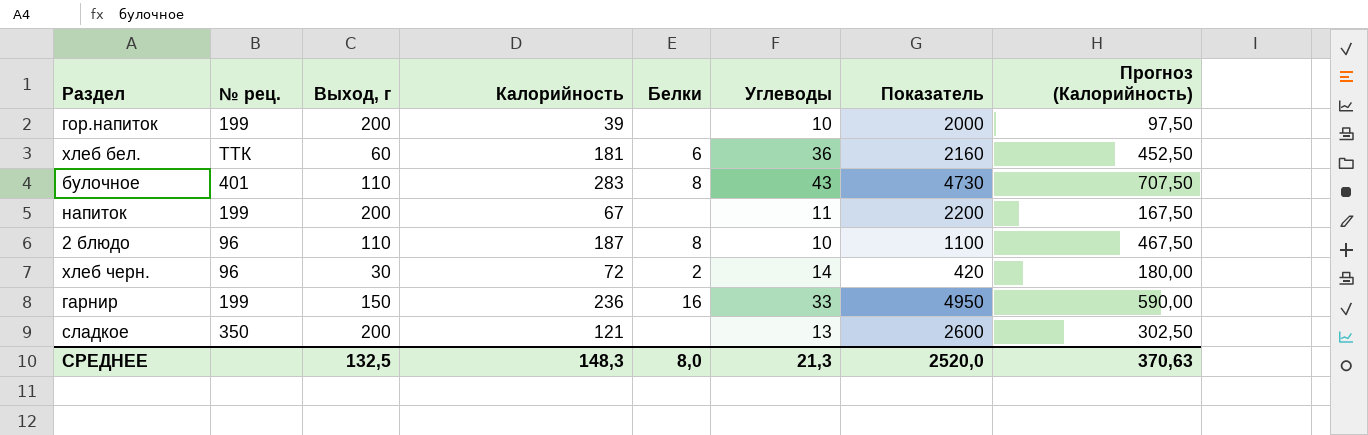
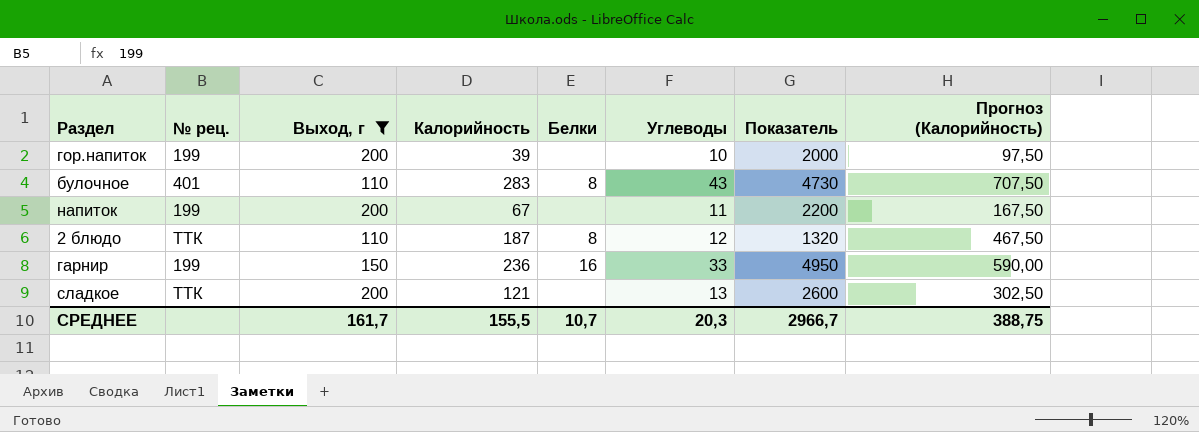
filter: none -> Выход, г >= 110
2 блюдо | № рец.: 96 -> ТТК
2 блюдо | Углеводы: 10 -> 12
2 блюдо | Показатель: 1100 -> 1320
сладкое | № рец.: 350 -> ТТК
СРЕДНЕЕ | Выход, г: 132,5 -> 161,7
СРЕДНЕЕ | Калорийность: 148,3 -> 155,5
СРЕДНЕЕ | Белки: 8,0 -> 10,7
СРЕДНЕЕ | Углеводы: 21,3 -> 20,3
СРЕДНЕЕ | Показатель: 2520,0 -> 2966,7
СРЕДНЕЕ | Прогноз (Калорийность): 370,63 -> 388,75

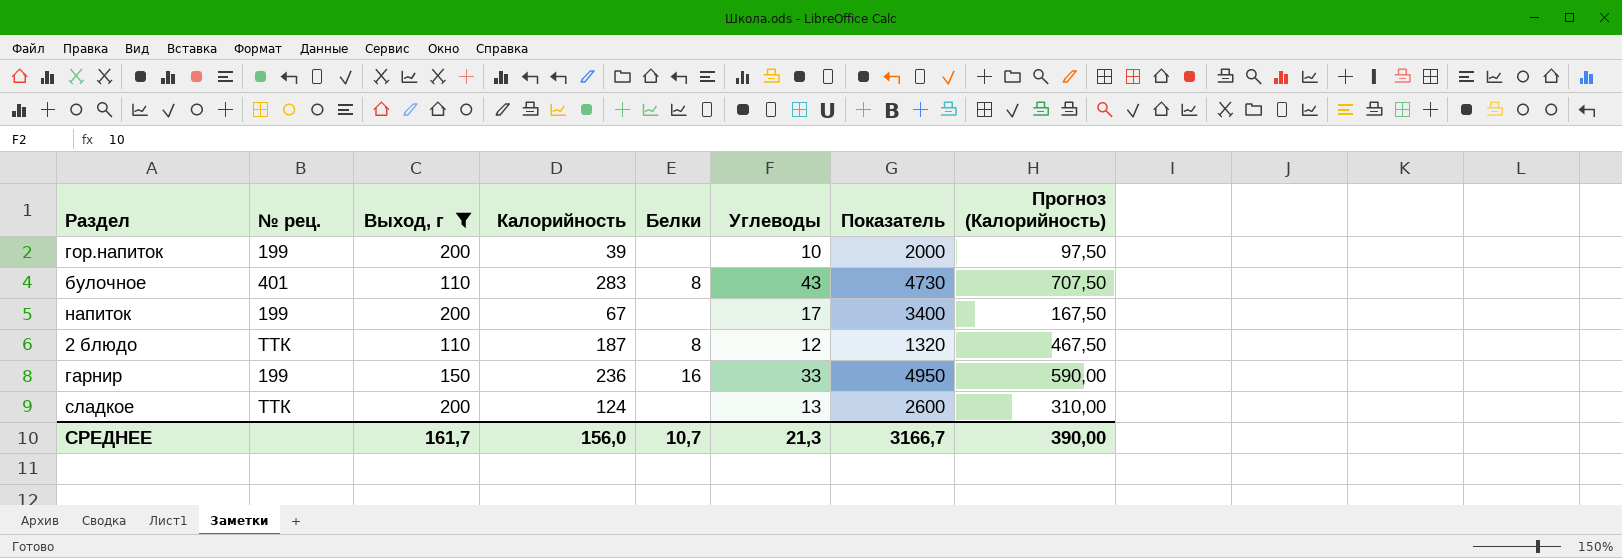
напиток | Углеводы: 11 -> 17
напиток | Показатель: 2200 -> 3400
сладкое | Калорийность: 121 -> 124
сладкое | Прогноз (Калорийность): 302,50 -> 310,00
СРЕДНЕЕ | Калорийность: 155,5 -> 156,0
СРЕДНЕЕ | Углеводы: 20,3 -> 21,3
СРЕДНЕЕ | Показатель: 2966,7 -> 3166,7
СРЕДНЕЕ | Прогноз (Калорийность): 388,75 -> 390,00

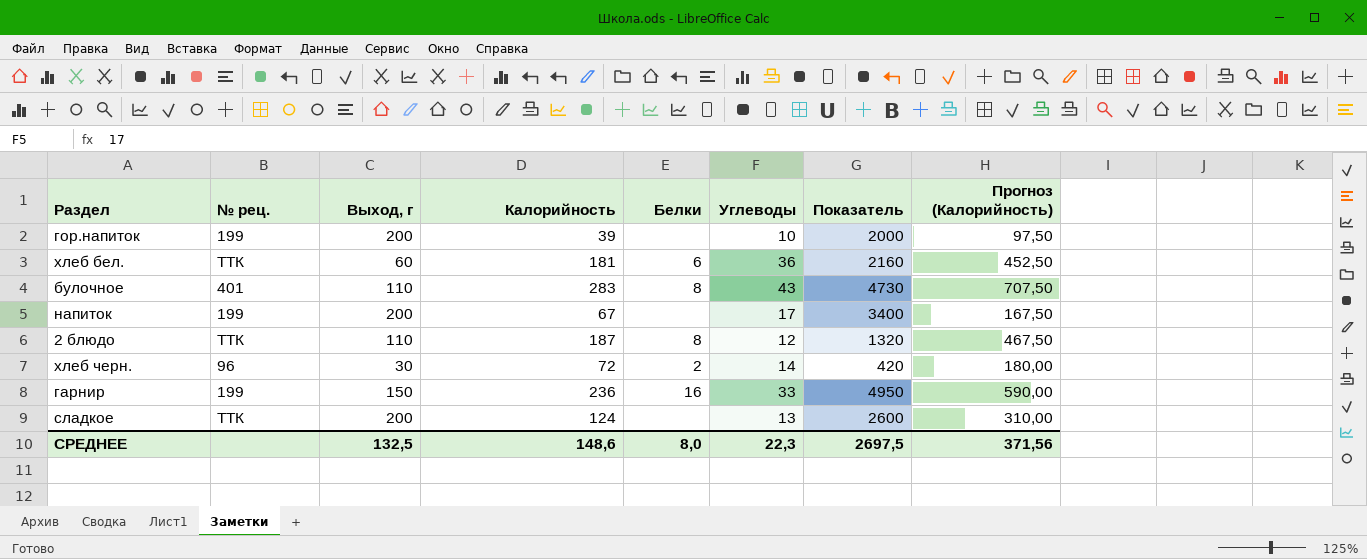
filter: Выход, г >= 110 -> none
СРЕДНЕЕ | Выход, г: 161,7 -> 132,5
СРЕДНЕЕ | Калорийность: 156,0 -> 148,6
СРЕДНЕЕ | Белки: 10,7 -> 8,0
СРЕДНЕЕ | Углеводы: 21,3 -> 22,3
СРЕДНЕЕ | Показатель: 3166,7 -> 2697,5
СРЕДНЕЕ | Прогноз (Калорийность): 390,00 -> 371,56

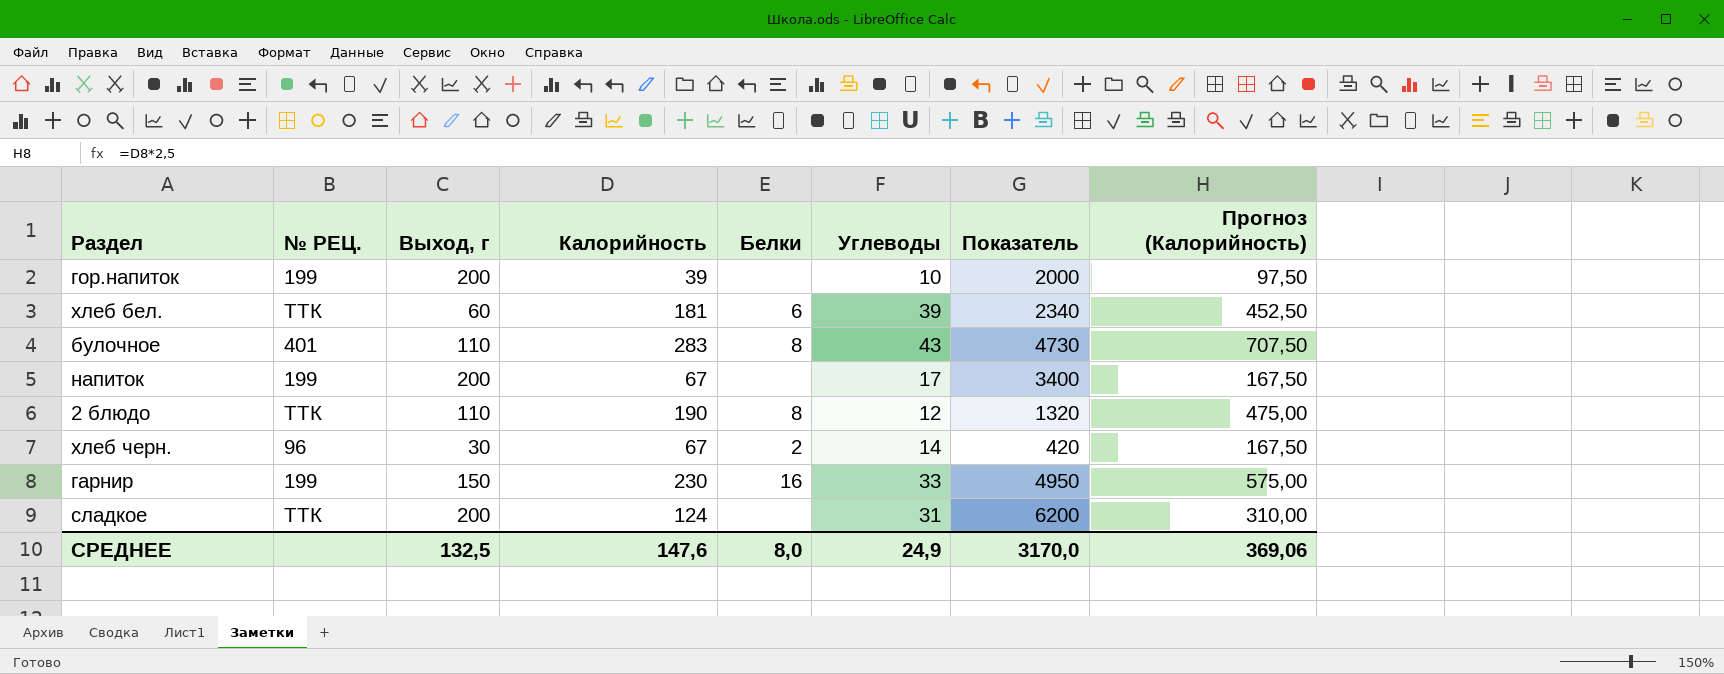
column name: № рец. -> № РЕЦ.
хлеб бел. | Углеводы: 36 -> 39
хлеб бел. | Показатель: 2160 -> 2340
2 блюдо | Калорийность: 187 -> 190
2 блюдо | Прогноз (Калорийность): 467,50 -> 475,00
хлеб черн. | Калорийность: 72 -> 67
хлеб черн. | Прогноз (Калорийность): 180,00 -> 167,50
гарнир | Калорийность: 236 -> 230
гарнир | Прогноз (Калорийность): 590,00 -> 575,00
сладкое | Углеводы: 13 -> 31
сладкое | Показатель: 2600 -> 6200
СРЕДНЕЕ | Калорийность: 148,6 -> 147,6
СРЕДНЕЕ | Углеводы: 22,3 -> 24,9
СРЕДНЕЕ | Показатель: 2697,5 -> 3170,0
СРЕДНЕЕ | Прогноз (Калорийность): 371,56 -> 369,06

